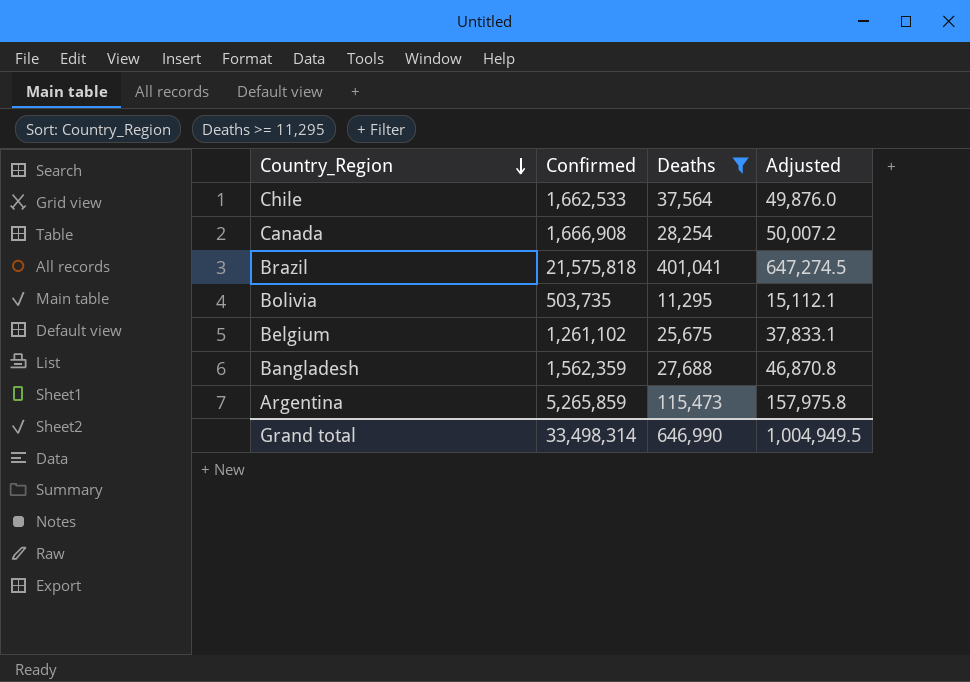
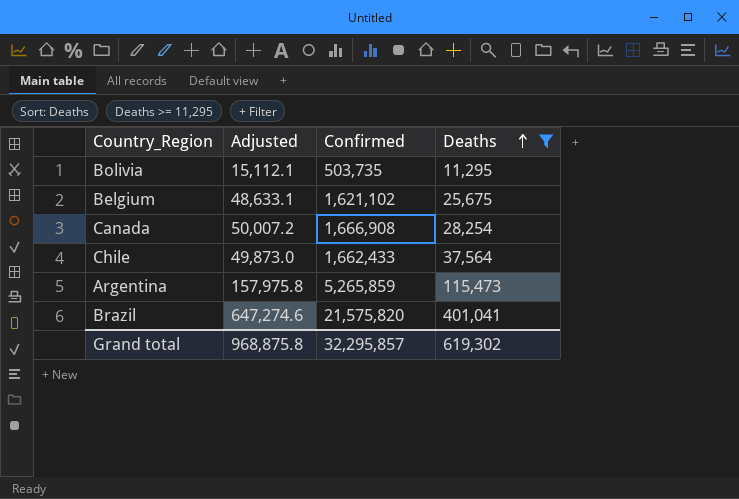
row order: Country_Region descending -> Deaths ascending
column Adjusted | position: 4 -> 2
row Bangladesh: 1,562,359 | 27,688 | 46,870.8 -> none
Belgium | Adjusted: 37,833.1 -> 48,633.1
Belgium | Confirmed: 1,261,102 -> 1,621,102
Chile | Adjusted: 49,876.0 -> 49,873.0
Chile | Confirmed: 1,662,533 -> 1,662,433
Brazil | Adjusted: 647,274.5 -> 647,274.6
Brazil | Confirmed: 21,575,818 -> 21,575,820
Grand total | Adjusted: 1,004,949.5 -> 968,875.8
Grand total | Confirmed: 33,498,314 -> 32,295,857
Grand total | Deaths: 646,990 -> 619,302

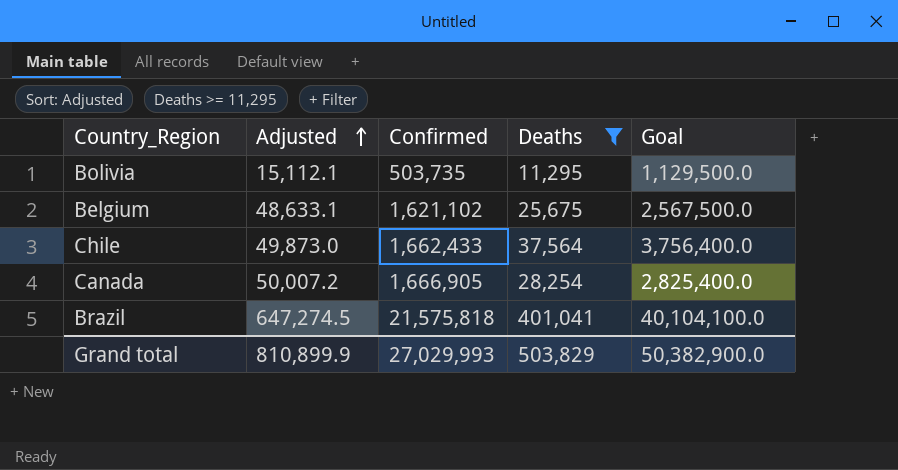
row order: Deaths ascending -> Adjusted ascending
column Goal | formula: none -> [Deaths] * 100
row Argentina: 157,975.8 | 5,265,859 | 115,473 -> none
Canada | Confirmed: 1,666,908 -> 1,666,905
Brazil | Adjusted: 647,274.6 -> 647,274.5
Brazil | Confirmed: 21,575,820 -> 21,575,818
Grand total | Adjusted: 968,875.8 -> 810,899.9
Grand total | Confirmed: 32,295,857 -> 27,029,993
Grand total | Deaths: 619,302 -> 503,829

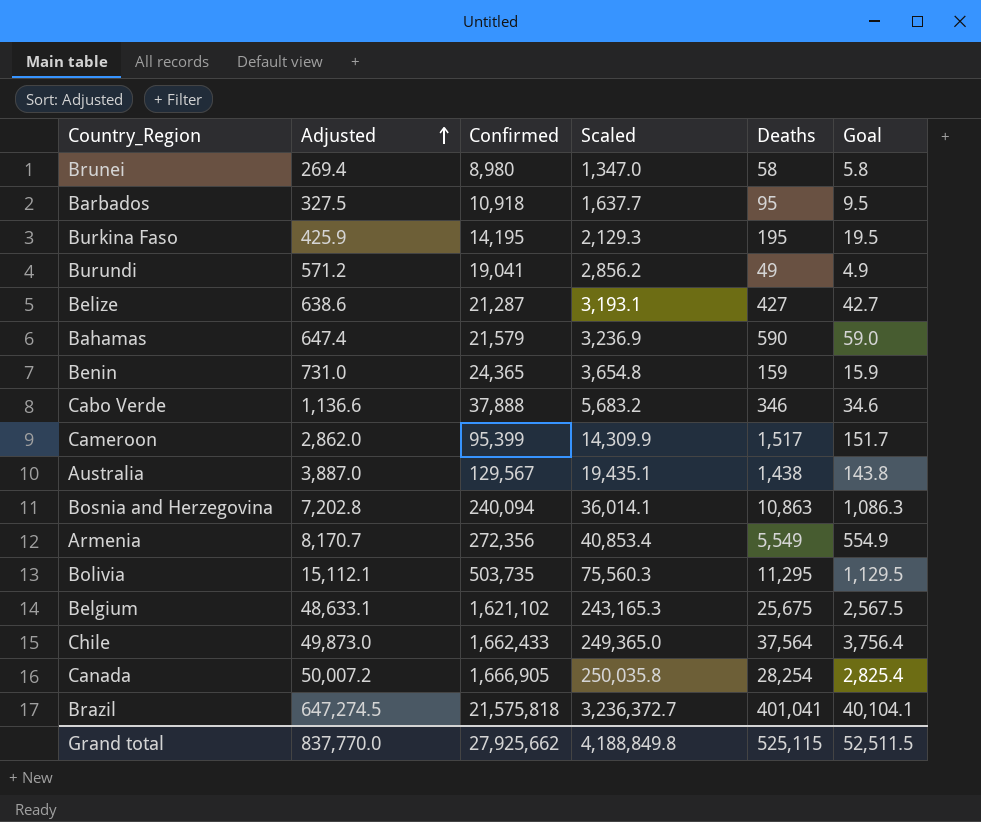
filter: Deaths >= 11,295 -> none
column Scaled | formula: none -> [Confirmed] * 0.15
column Goal | formula: [Deaths] * 100 -> [Deaths] * 0.1
Grand total | Adjusted: 810,899.9 -> 837,770.0
Grand total | Confirmed: 27,029,993 -> 27,925,662
Grand total | Deaths: 503,829 -> 525,115
Grand total | Goal: 50,382,900.0 -> 52,511.5

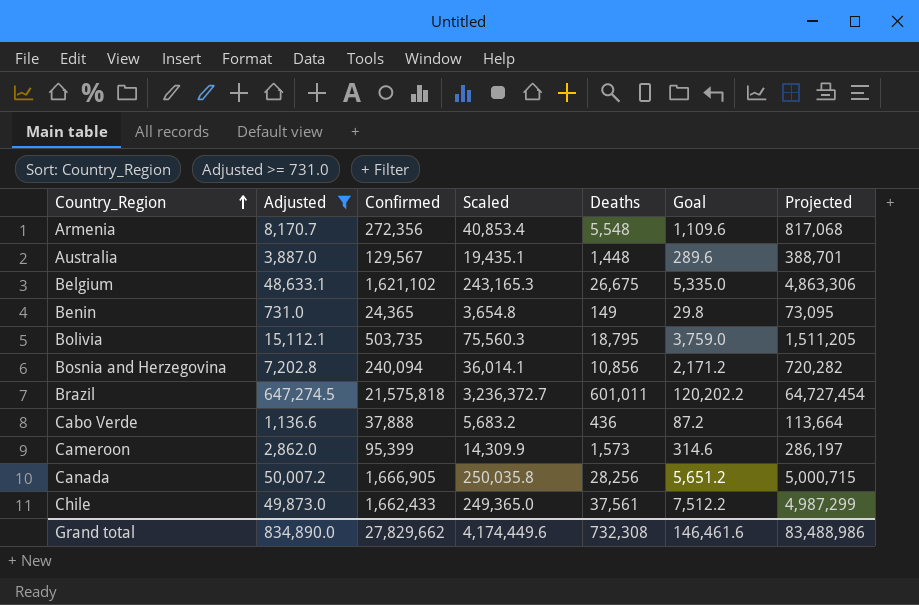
filter: none -> Adjusted >= 731.0
row order: Adjusted ascending -> Country_Region ascending
column Goal | formula: [Deaths] * 0.1 -> [Deaths] * 0.2
column Projected | formula: none -> [Confirmed] * 3
Armenia | Deaths: 5,549 -> 5,548
Australia | Deaths: 1,438 -> 1,448
Belgium | Deaths: 25,675 -> 26,675
Benin | Deaths: 159 -> 149
Bolivia | Deaths: 11,295 -> 18,795
Bosnia and Herzegovina | Deaths: 10,863 -> 10,856
Brazil | Deaths: 401,041 -> 601,011
Cabo Verde | Deaths: 346 -> 436
Cameroon | Deaths: 1,517 -> 1,573
Canada | Deaths: 28,254 -> 28,256
Chile | Deaths: 37,564 -> 37,561
Grand total | Adjusted: 837,770.0 -> 834,890.0
Grand total | Confirmed: 27,925,662 -> 27,829,662
Grand total | Scaled: 4,188,849.8 -> 4,174,449.6
Grand total | Deaths: 525,115 -> 732,308
Grand total | Goal: 52,511.5 -> 146,461.6

